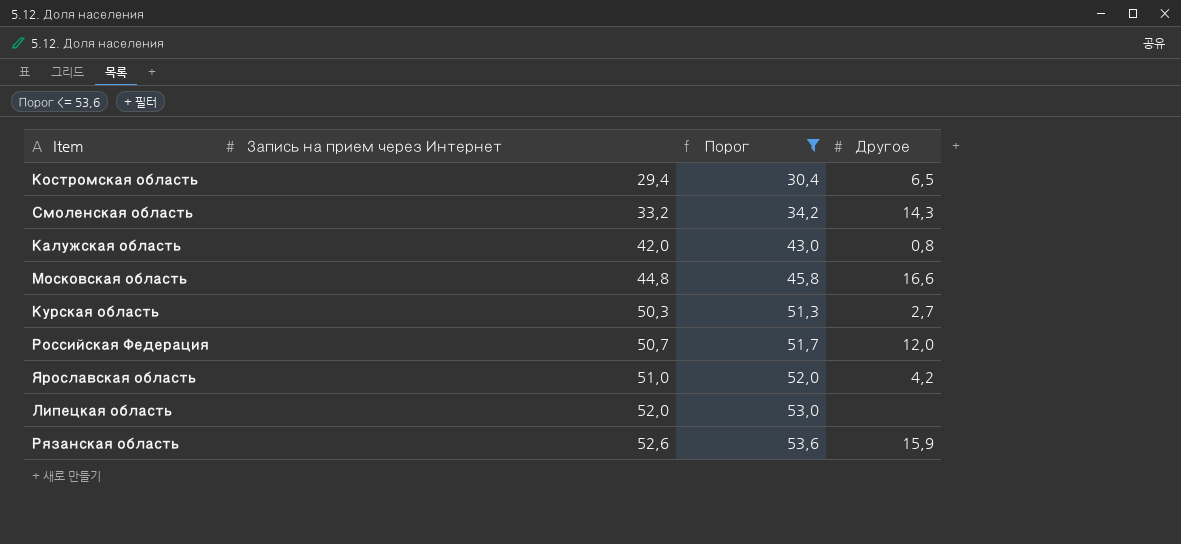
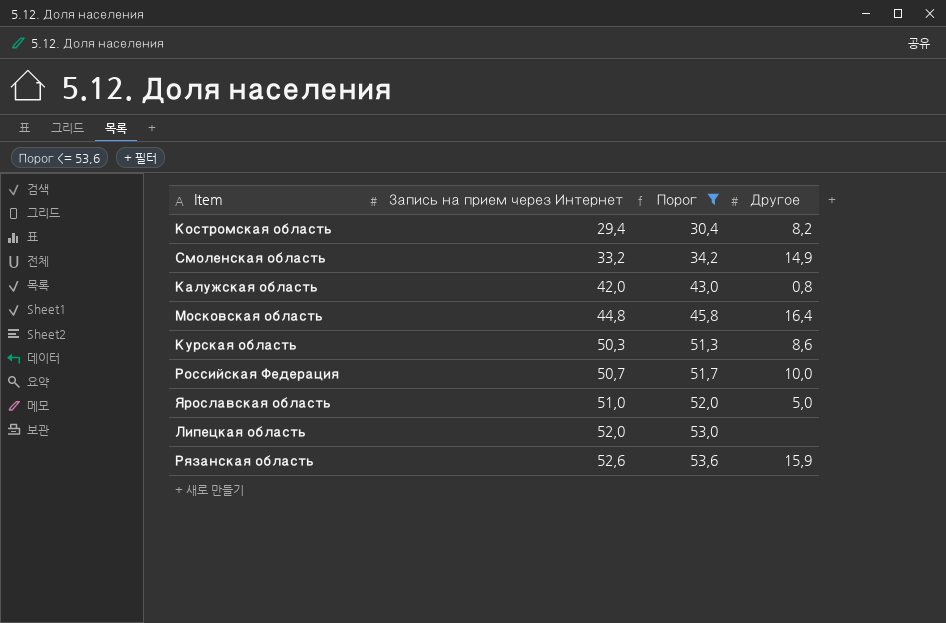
Костромская область | Другое: 6,5 -> 8,2
Смоленская область | Другое: 14,3 -> 14,9
Московская область | Другое: 16,6 -> 16,4
Курская область | Другое: 2,7 -> 8,6
Российская Федерация | Другое: 12,0 -> 10,0
Ярославская область | Другое: 4,2 -> 5,0

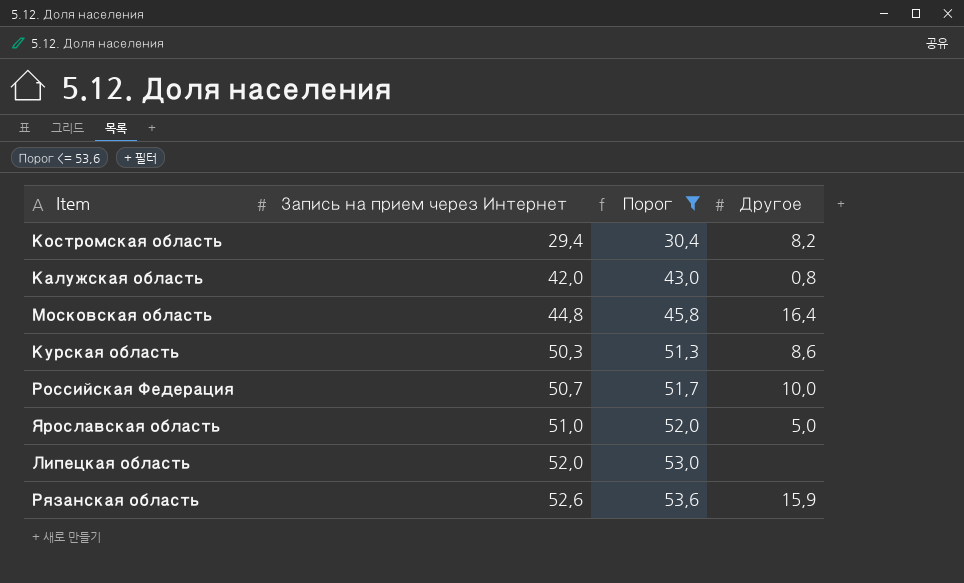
row Смоленская область: 33,2 | 34,2 | 14,9 -> none

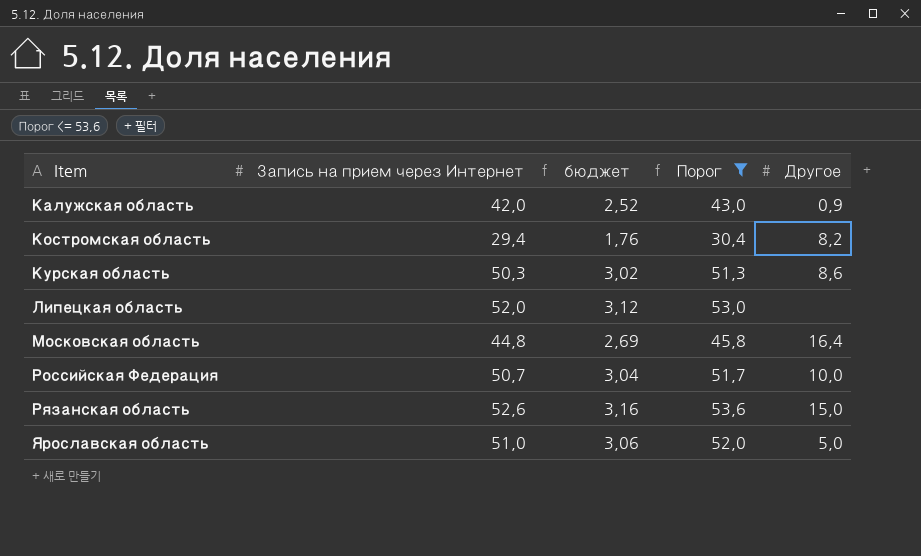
row order: Запись на прием через Интернет ascending -> Item ascending
column бюджет | formula: none -> [Запись на прием через Интернет] * 0,06
Калужская область | Другое: 0,8 -> 0,9
Рязанская область | Другое: 15,9 -> 15,0

